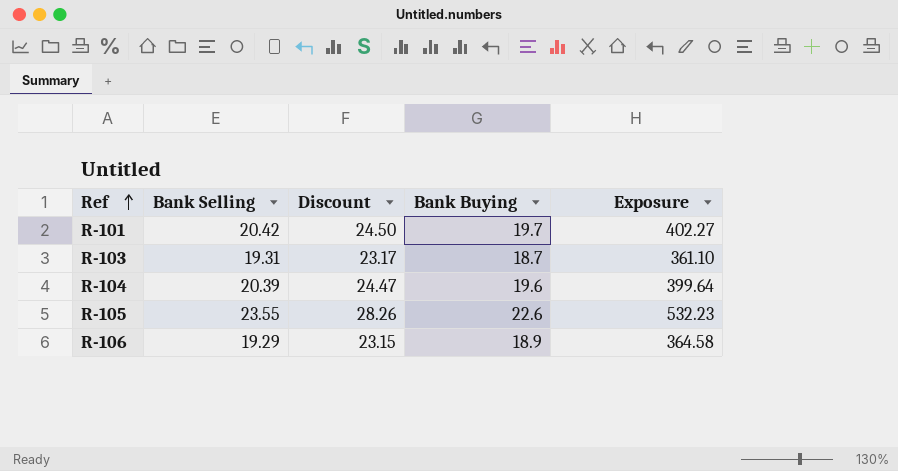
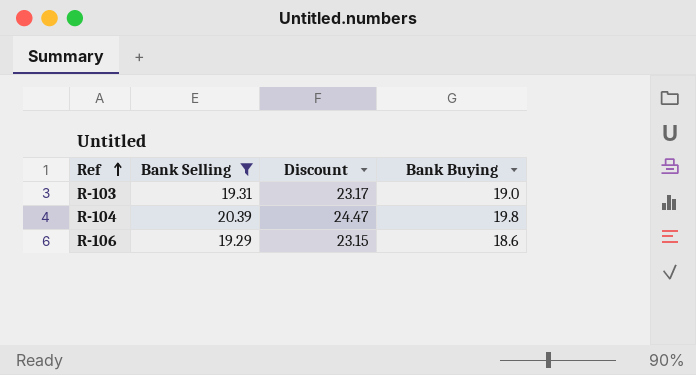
filter: none -> Bank Selling <= 20.39
column Exposure | formula: [Bank Selling] * [Bank Buying] -> none
R-103 | Bank Buying: 18.7 -> 19.0
R-104 | Bank Buying: 19.6 -> 19.8
R-106 | Bank Buying: 18.9 -> 18.6

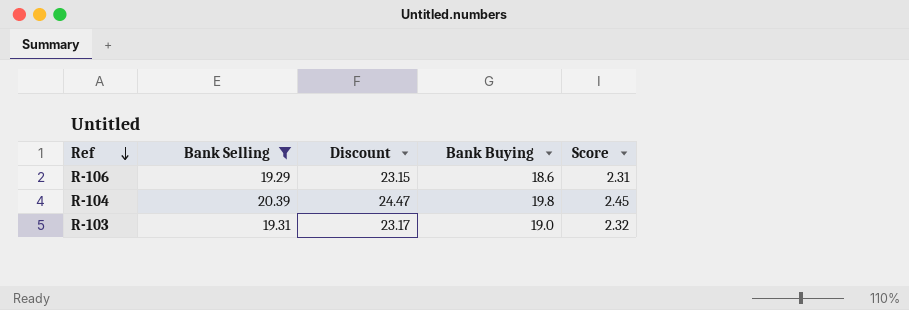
row order: Ref ascending -> Ref descending
column Score | formula: none -> [Bank Selling] * 0.12

